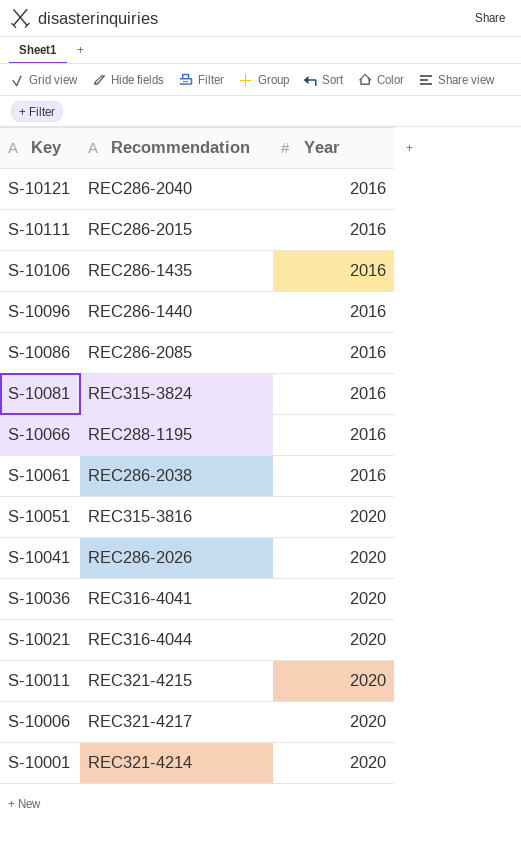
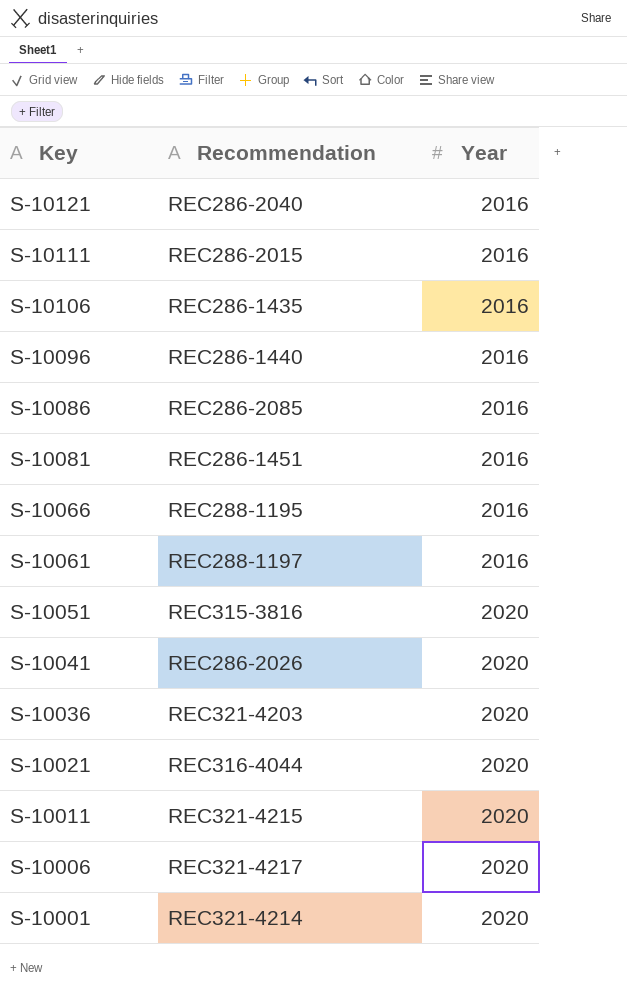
S-10081 | Recommendation: REC315-3824 -> REC286-1451
S-10061 | Recommendation: REC286-2038 -> REC288-1197
S-10036 | Recommendation: REC316-4041 -> REC321-4203

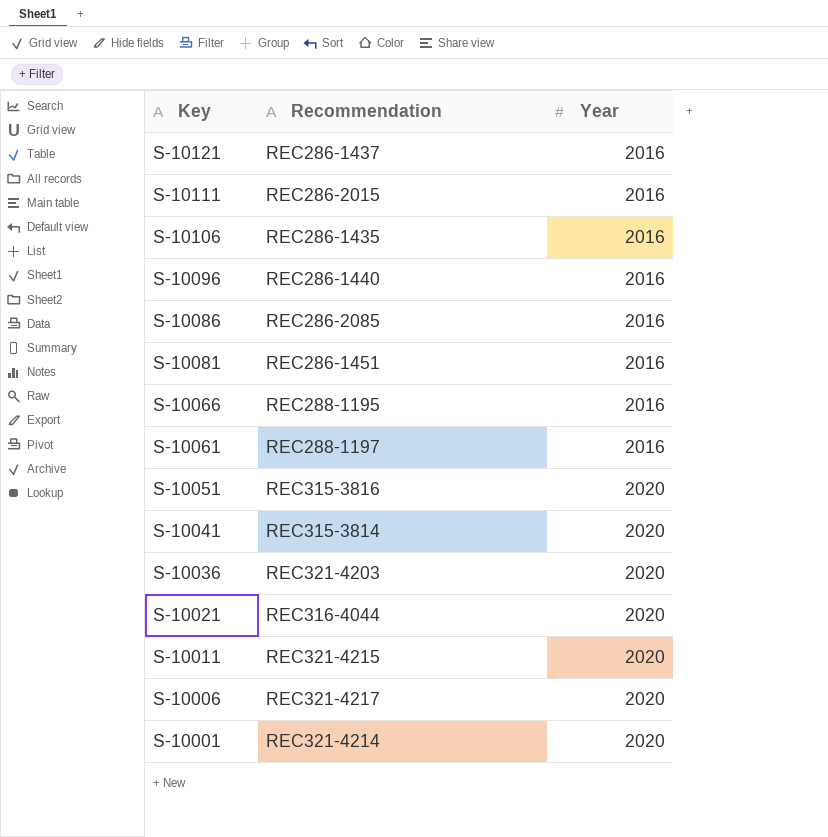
S-10121 | Recommendation: REC286-2040 -> REC286-1437
S-10041 | Recommendation: REC286-2026 -> REC315-3814

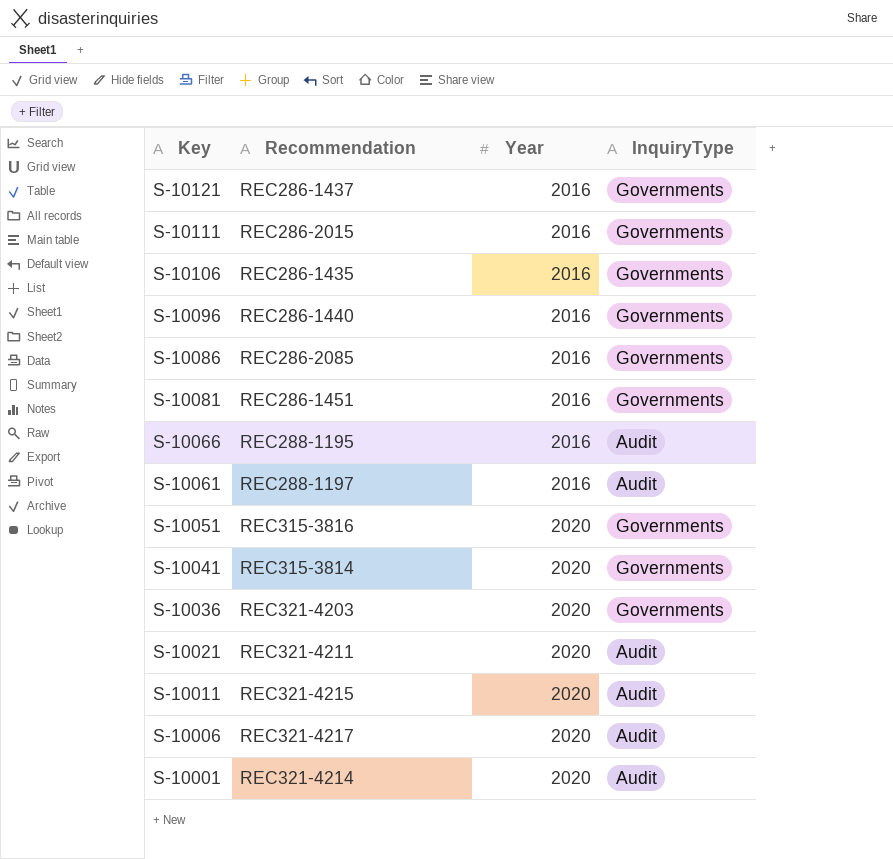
column InquiryType | position: none -> 4
S-10021 | Recommendation: REC316-4044 -> REC321-4211

